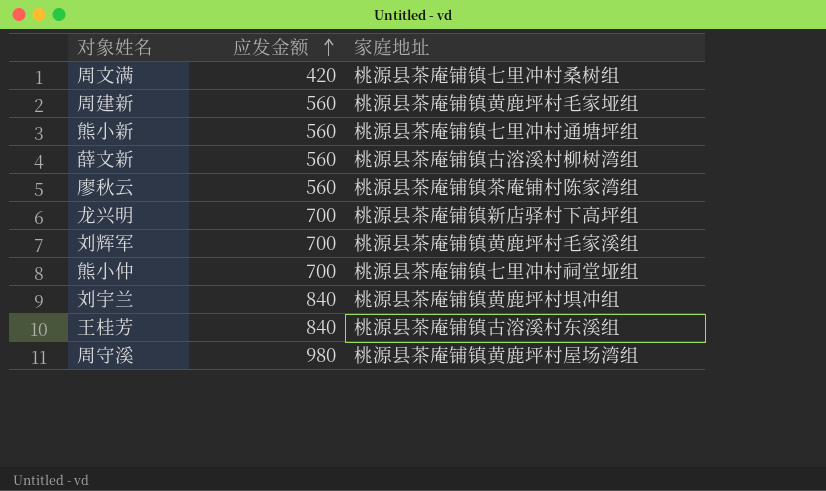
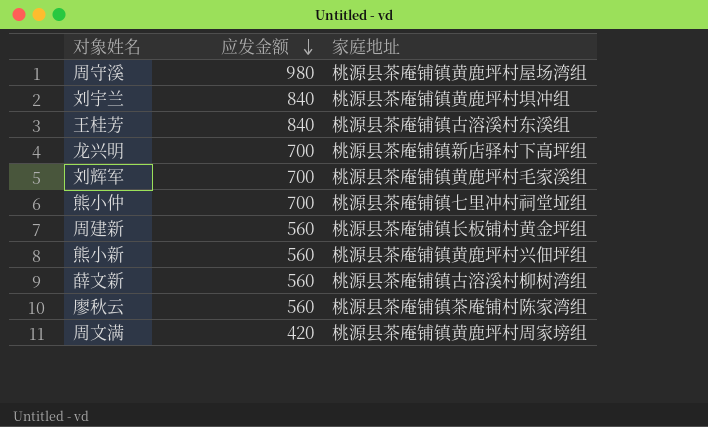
row order: 应发金额 ascending -> 应发金额 descending
周建新 | 家庭地址: 桃源县茶庵铺镇黄鹿坪村毛家垭组 -> 桃源县茶庵铺镇长板铺村黄金坪组
熊小新 | 家庭地址: 桃源县茶庵铺镇七里冲村通塘坪组 -> 桃源县茶庵铺镇黄鹿坪村兴佃坪组
周文满 | 家庭地址: 桃源县茶庵铺镇七里冲村桑树组 -> 桃源县茶庵铺镇黄鹿坪村周家塝组

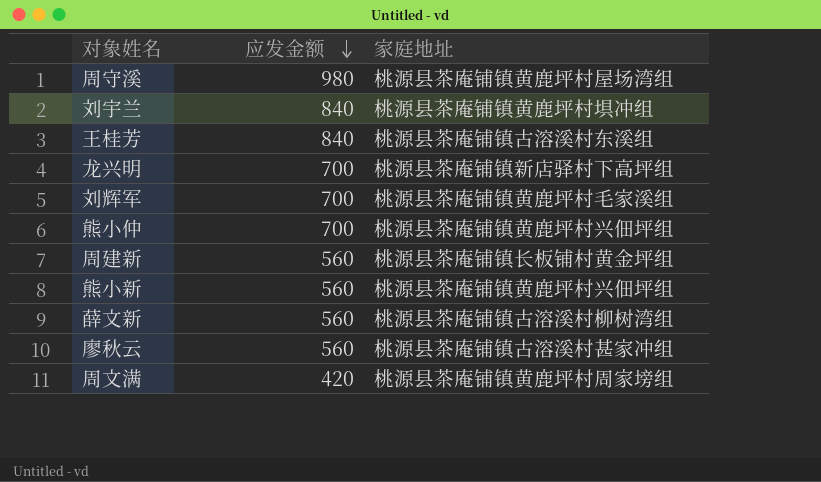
熊小仲 | 家庭地址: 桃源县茶庵铺镇七里冲村祠堂垭组 -> 桃源县茶庵铺镇黄鹿坪村兴佃坪组
廖秋云 | 家庭地址: 桃源县茶庵铺镇茶庵铺村陈家湾组 -> 桃源县茶庵铺镇古溶溪村甚家冲组

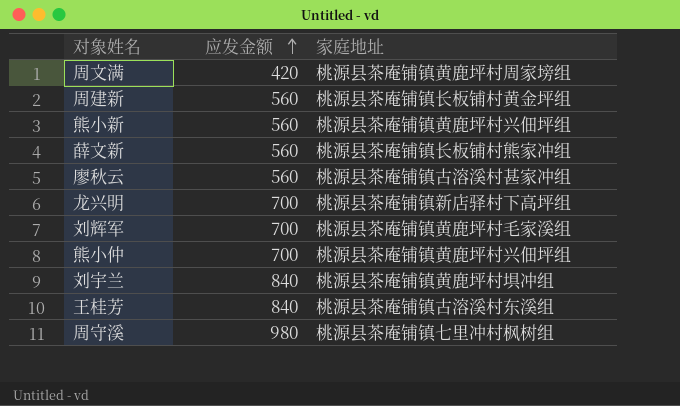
row order: 应发金额 descending -> 应发金额 ascending
薛文新 | 家庭地址: 桃源县茶庵铺镇古溶溪村柳树湾组 -> 桃源县茶庵铺镇长板铺村熊家冲组
周守溪 | 家庭地址: 桃源县茶庵铺镇黄鹿坪村屋场湾组 -> 桃源县茶庵铺镇七里冲村枫树组

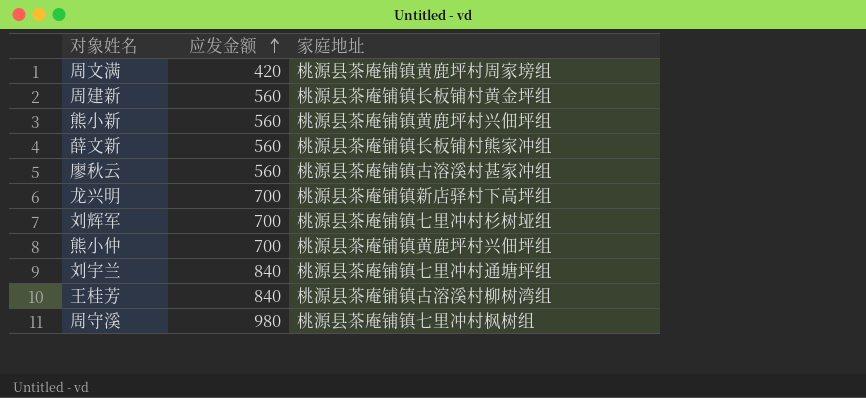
刘辉军 | 家庭地址: 桃源县茶庵铺镇黄鹿坪村毛家溪组 -> 桃源县茶庵铺镇七里冲村杉树垭组
刘宇兰 | 家庭地址: 桃源县茶庵铺镇黄鹿坪村埧冲组 -> 桃源县茶庵铺镇七里冲村通塘坪组
王桂芳 | 家庭地址: 桃源县茶庵铺镇古溶溪村东溪组 -> 桃源县茶庵铺镇古溶溪村柳树湾组

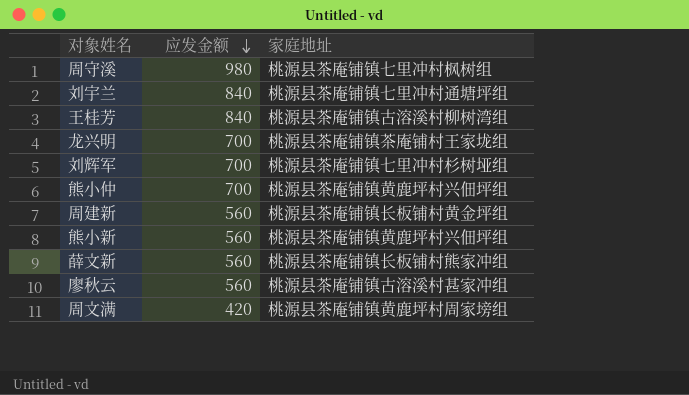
row order: 应发金额 ascending -> 应发金额 descending
龙兴明 | 家庭地址: 桃源县茶庵铺镇新店驿村下高坪组 -> 桃源县茶庵铺镇茶庵铺村王家垅组

